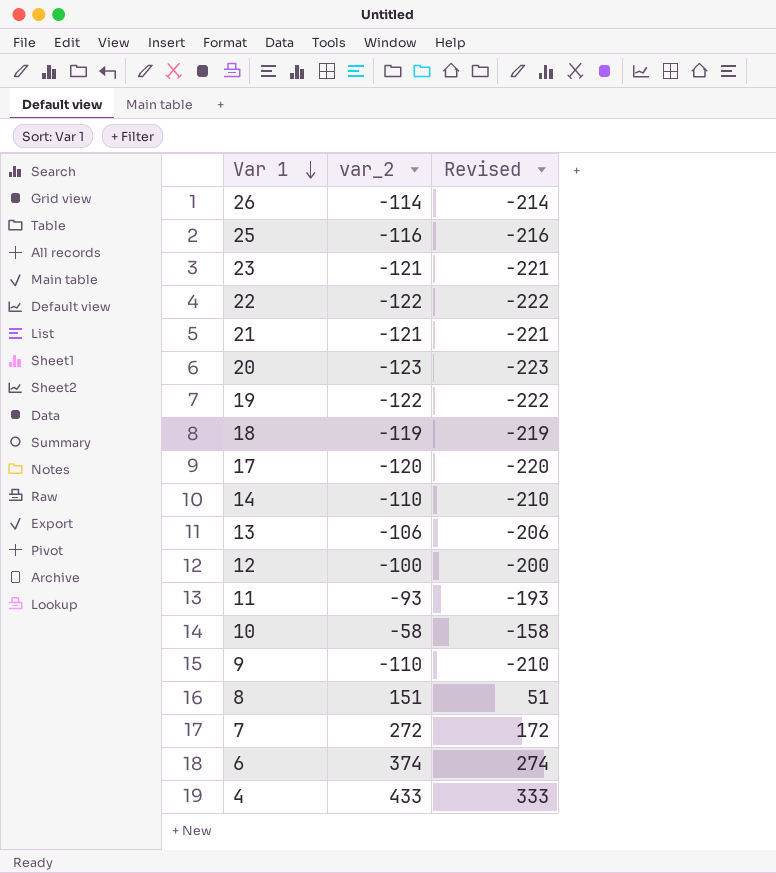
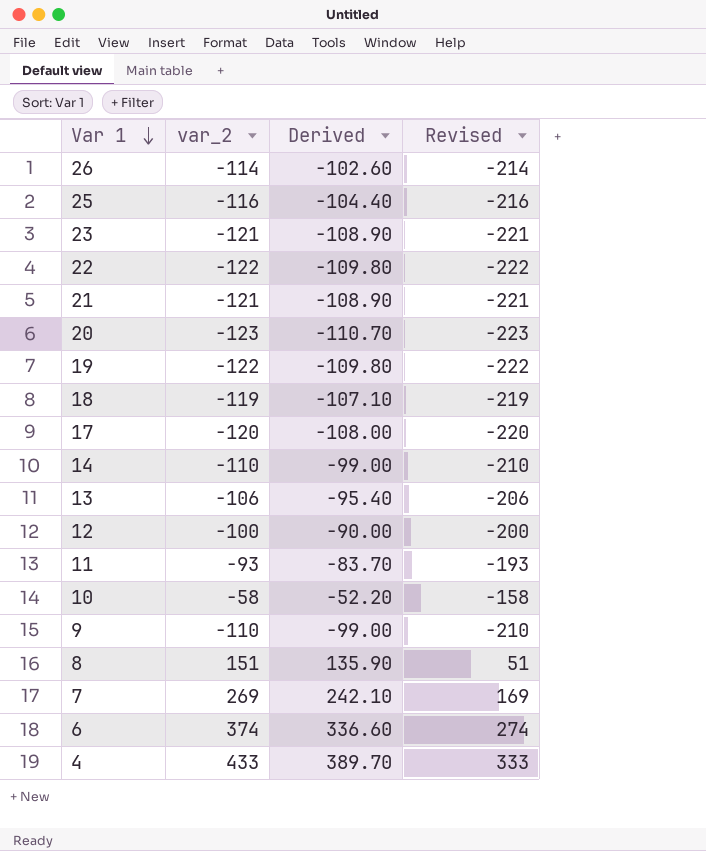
column Derived | formula: none -> [var_2] * 0.9
7 | var_2: 272 -> 269
7 | Revised: 172 -> 169

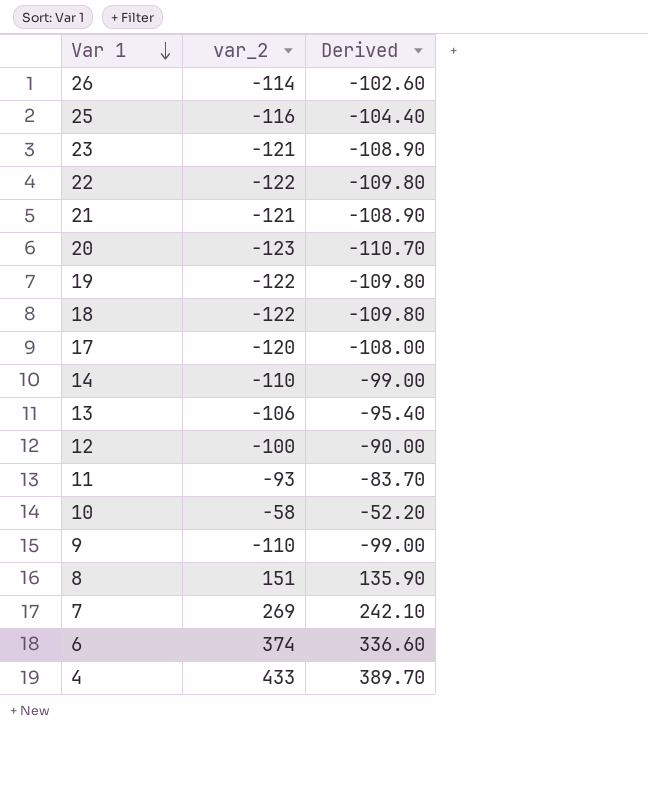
column Revised | formula: [var_2] - 100 -> none
18 | var_2: -119 -> -122
18 | Derived: -107.10 -> -109.80

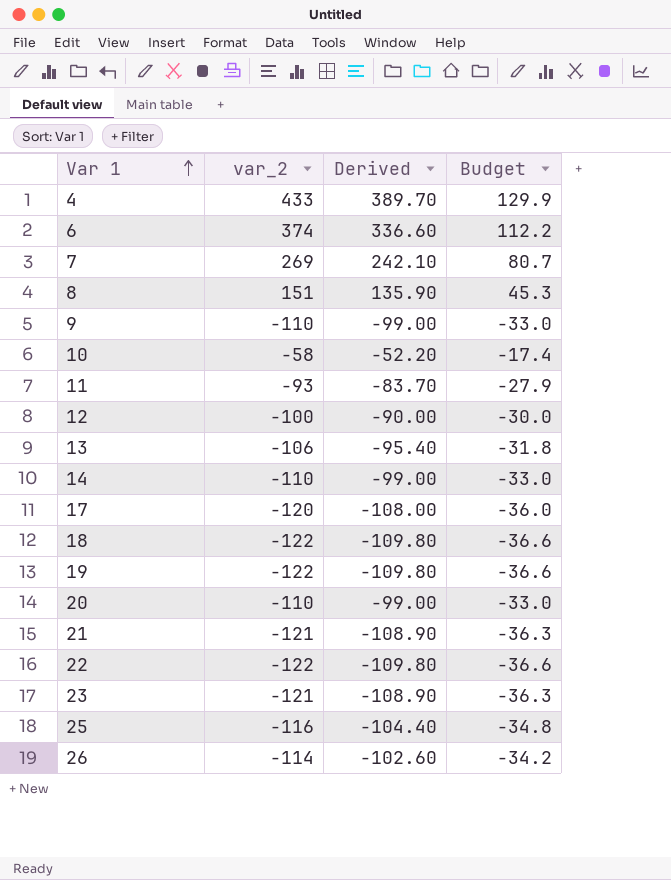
row order: Var 1 descending -> Var 1 ascending
column Budget | formula: none -> [var_2] * 0.3
20 | var_2: -123 -> -110
20 | Derived: -110.70 -> -99.00

